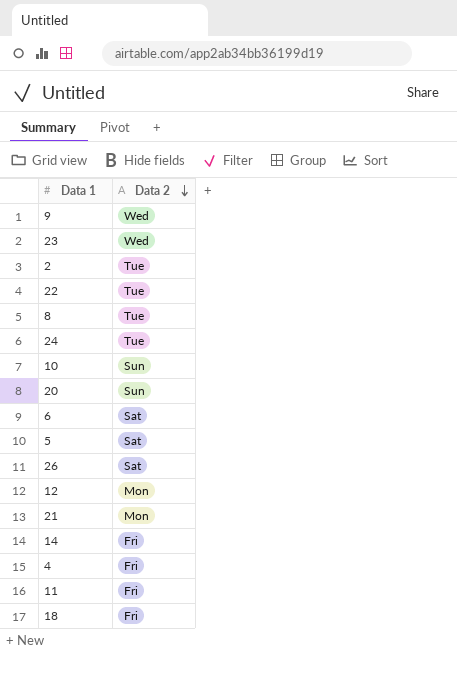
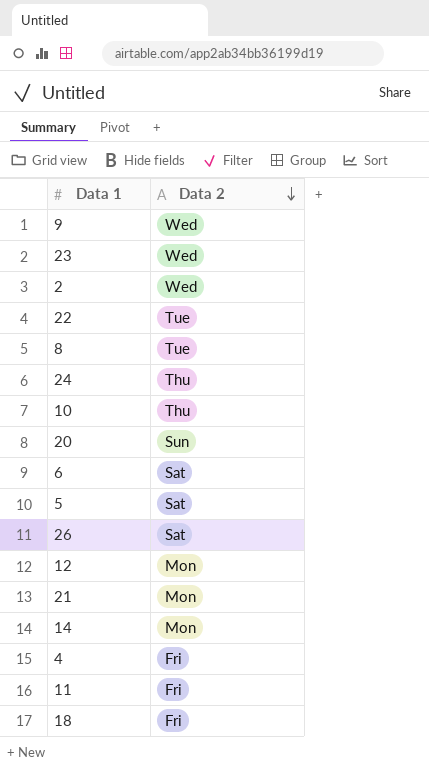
2 | Data 2: Tue -> Wed
24 | Data 2: Tue -> Thu
10 | Data 2: Sun -> Thu
14 | Data 2: Fri -> Mon

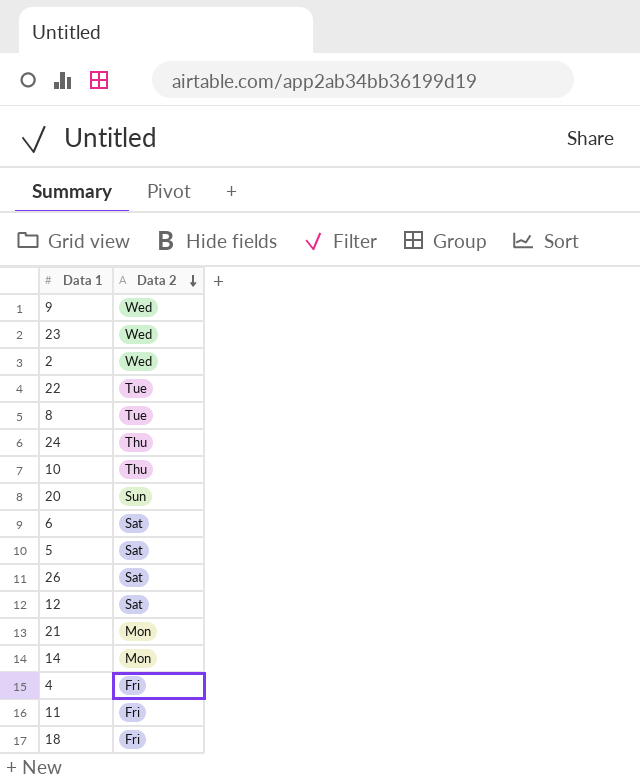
12 | Data 2: Mon -> Sat

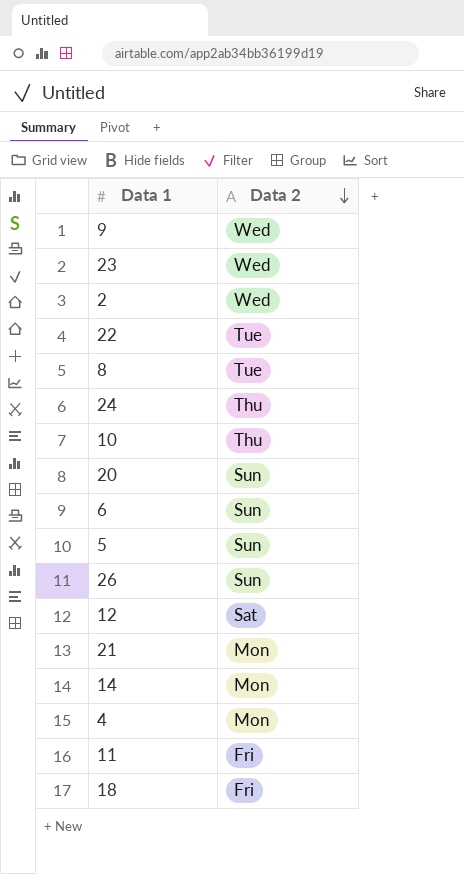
6 | Data 2: Sat -> Sun
5 | Data 2: Sat -> Sun
26 | Data 2: Sat -> Sun
4 | Data 2: Fri -> Mon

